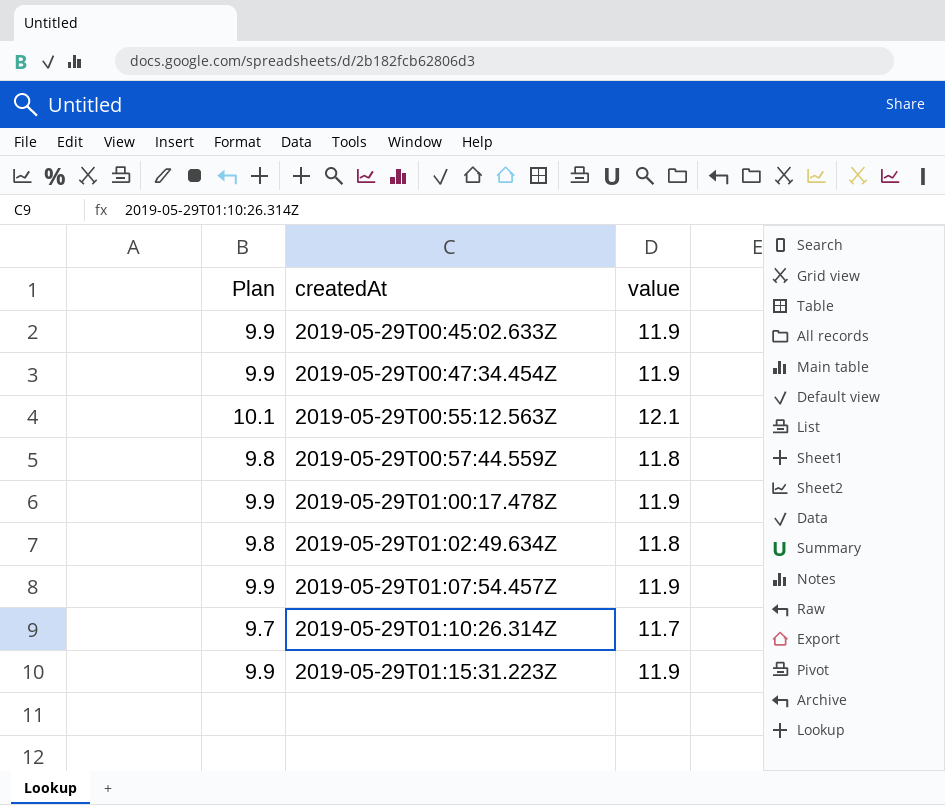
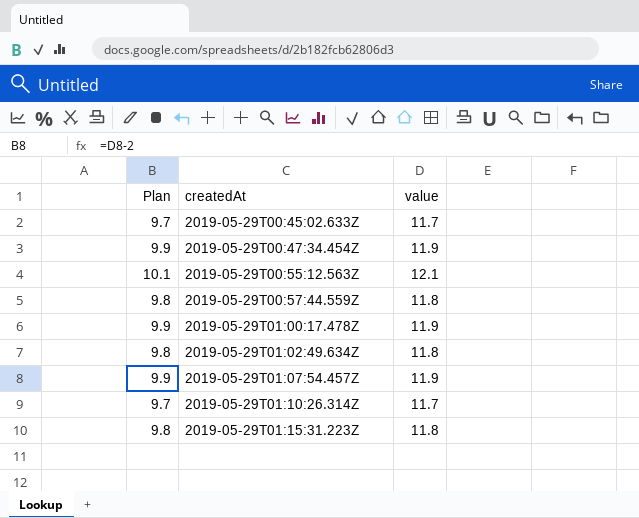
2019-05-29T00:45:02.633Z | Plan: 9.9 -> 9.7
2019-05-29T00:45:02.633Z | value: 11.9 -> 11.7
2019-05-29T01:15:31.223Z | Plan: 9.9 -> 9.8
2019-05-29T01:15:31.223Z | value: 11.9 -> 11.8

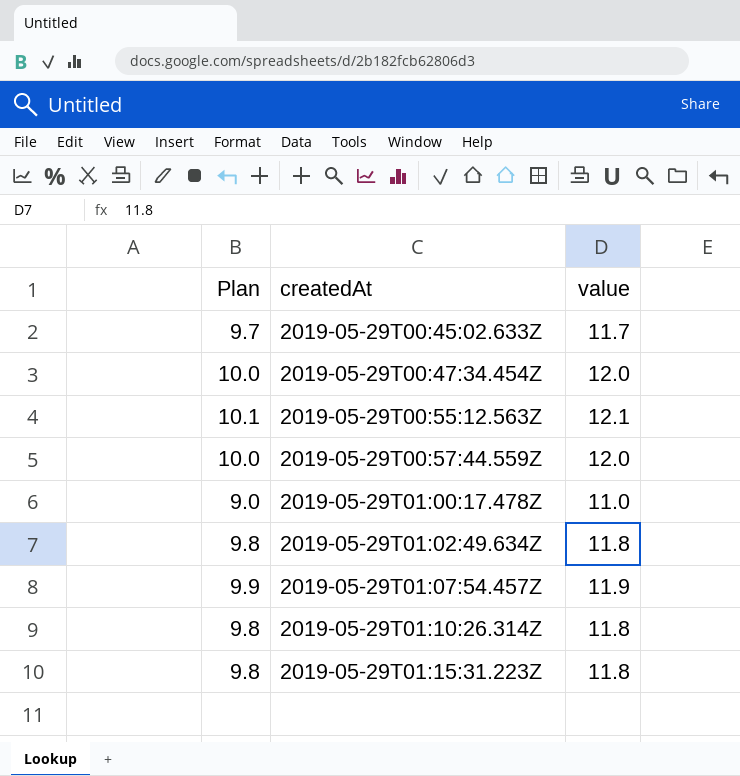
2019-05-29T00:47:34.454Z | Plan: 9.9 -> 10.0
2019-05-29T00:47:34.454Z | value: 11.9 -> 12.0
2019-05-29T00:57:44.559Z | Plan: 9.8 -> 10.0
2019-05-29T00:57:44.559Z | value: 11.8 -> 12.0
2019-05-29T01:00:17.478Z | Plan: 9.9 -> 9.0
2019-05-29T01:00:17.478Z | value: 11.9 -> 11.0
2019-05-29T01:10:26.314Z | Plan: 9.7 -> 9.8
2019-05-29T01:10:26.314Z | value: 11.7 -> 11.8

